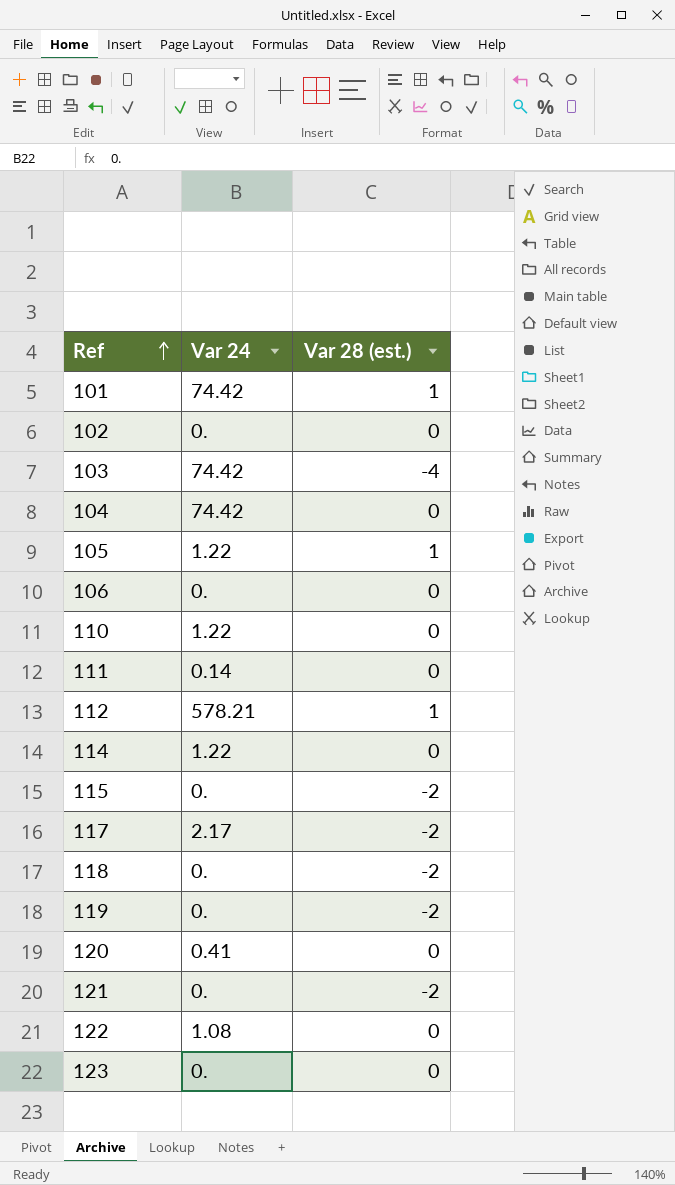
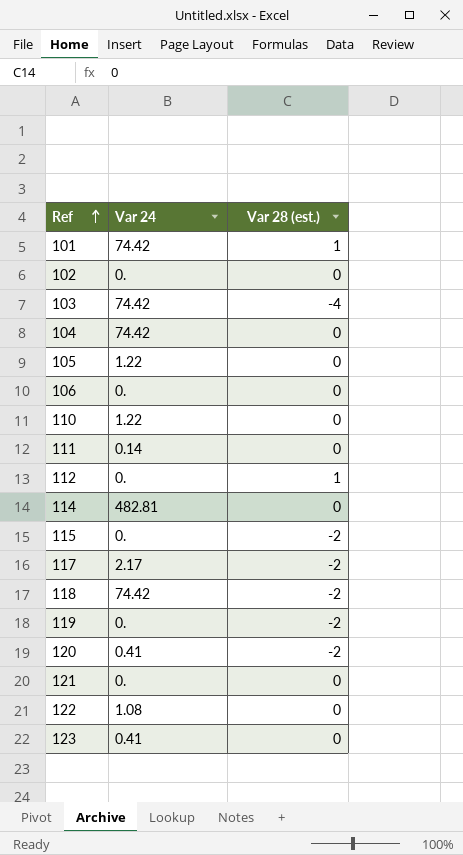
105 | Var 28 (est.): 1 -> 0
112 | Var 24: 578.21 -> 0.
114 | Var 24: 1.22 -> 482.81
118 | Var 24: 0. -> 74.42
120 | Var 28 (est.): 0 -> -2
121 | Var 28 (est.): -2 -> 0
123 | Var 24: 0. -> 0.41

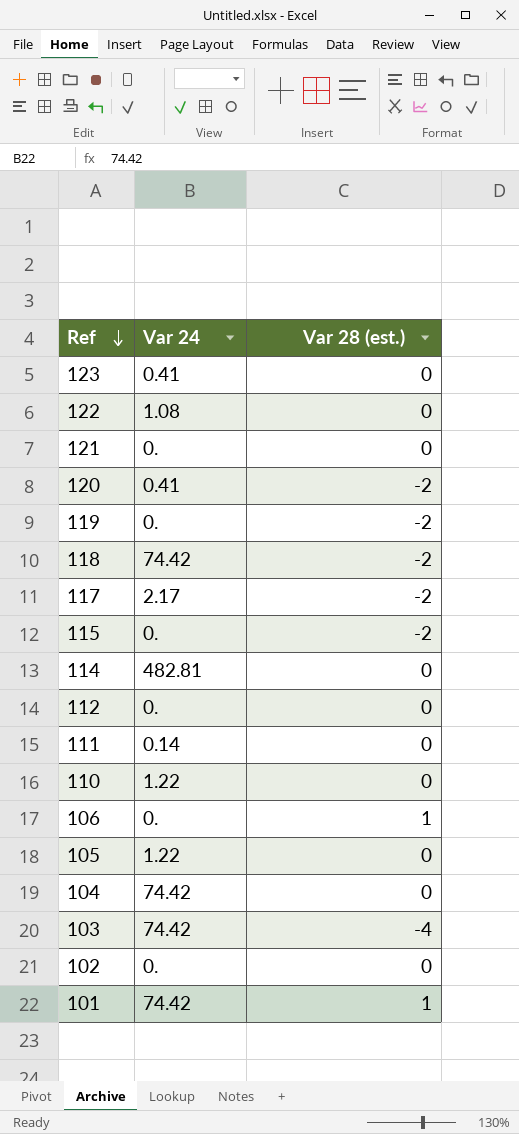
row order: Ref ascending -> Ref descending
112 | Var 28 (est.): 1 -> 0
106 | Var 28 (est.): 0 -> 1

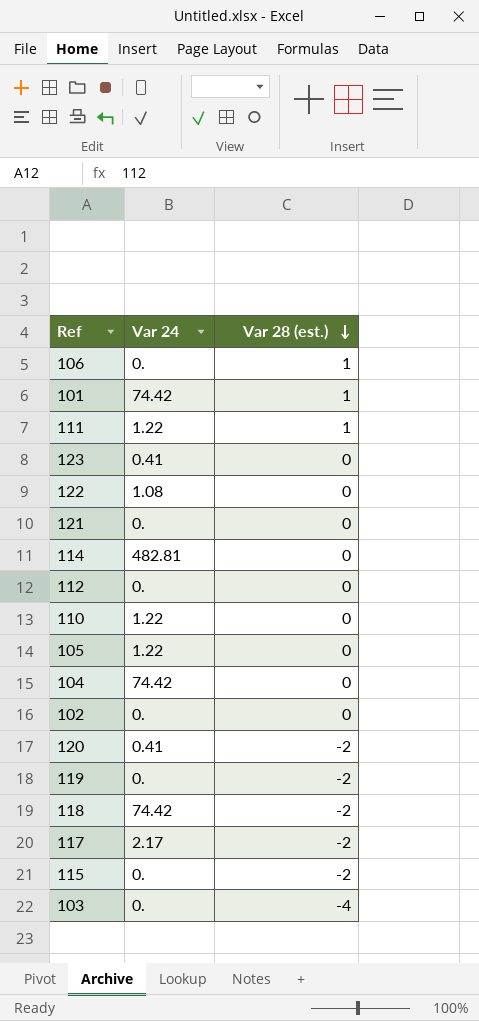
row order: Ref descending -> Var 28 (est.) descending
111 | Var 24: 0.14 -> 1.22
111 | Var 28 (est.): 0 -> 1
103 | Var 24: 74.42 -> 0.

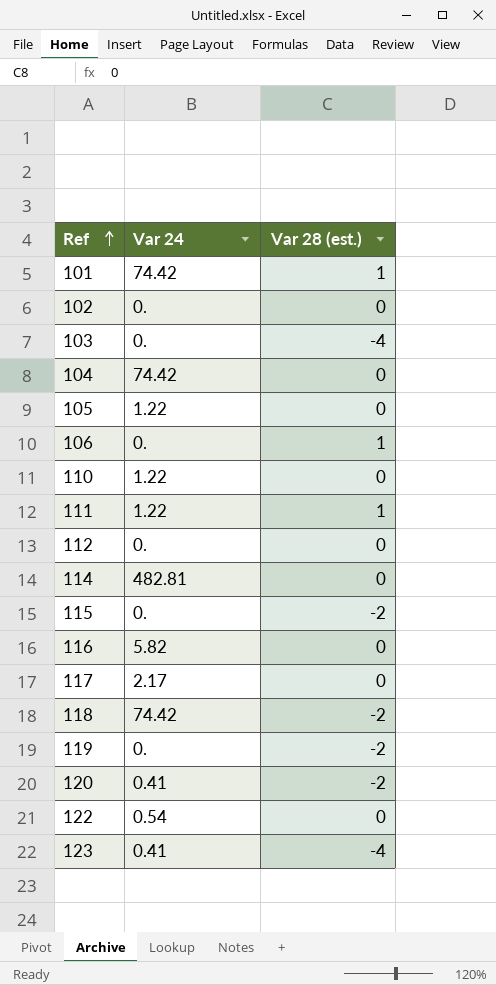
row order: Var 28 (est.) descending -> Ref ascending
row 121: 0. | 0 -> none
row 116: none -> 5.82 | 0
117 | Var 28 (est.): -2 -> 0
122 | Var 24: 1.08 -> 0.54
123 | Var 28 (est.): 0 -> -4

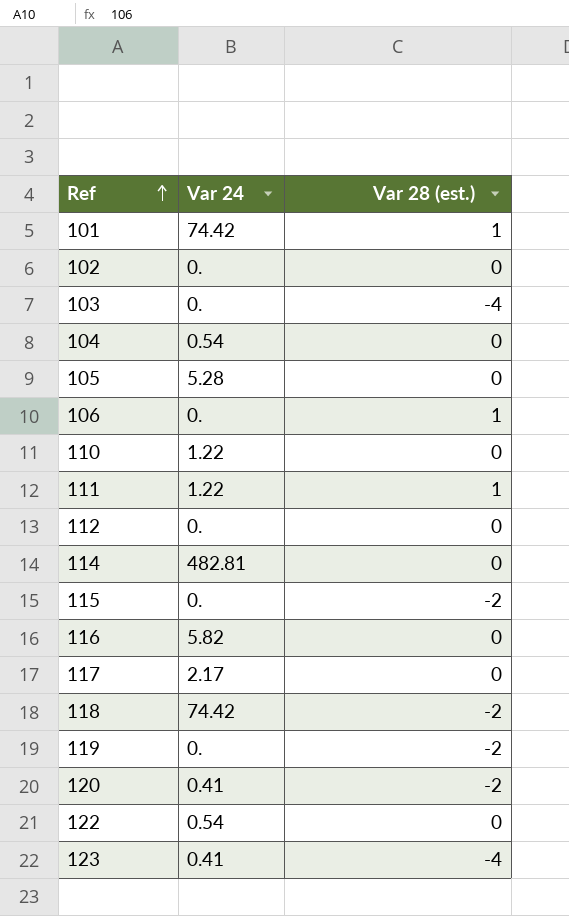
104 | Var 24: 74.42 -> 0.54
105 | Var 24: 1.22 -> 5.28

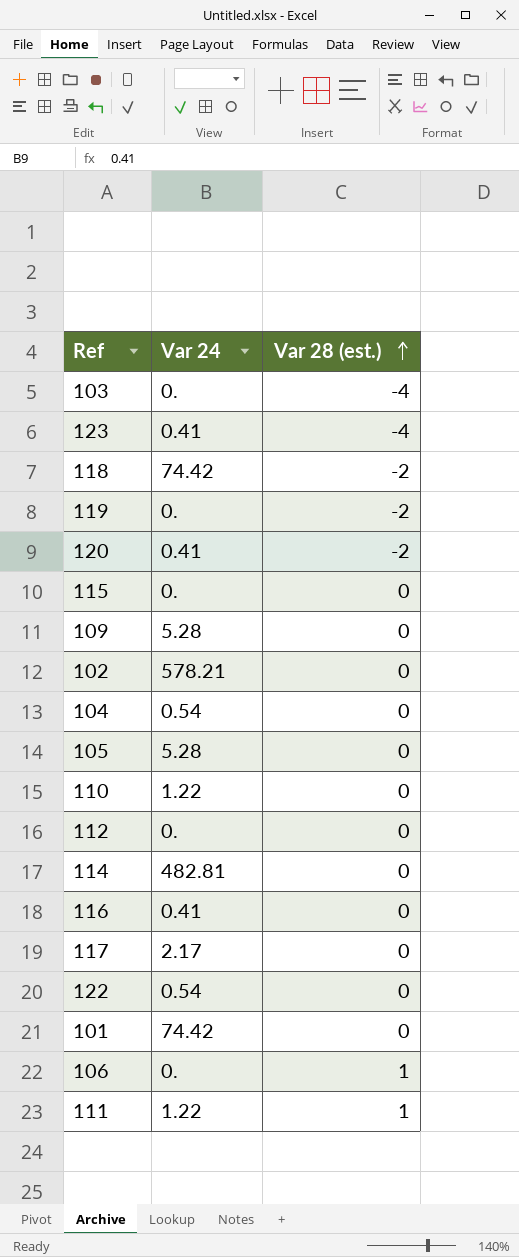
row order: Ref ascending -> Var 28 (est.) ascending
115 | Var 28 (est.): -2 -> 0
row 109: none -> 5.28 | 0
102 | Var 24: 0. -> 578.21
116 | Var 24: 5.82 -> 0.41
101 | Var 28 (est.): 1 -> 0

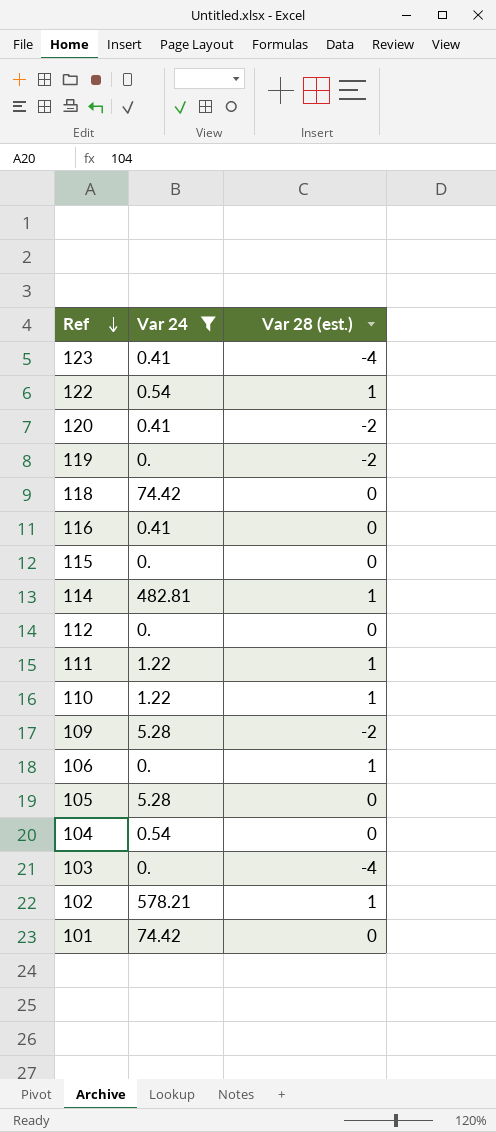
filter: none -> Var 24 != 2.17
row order: Var 28 (est.) ascending -> Ref descending
122 | Var 28 (est.): 0 -> 1
118 | Var 28 (est.): -2 -> 0
114 | Var 28 (est.): 0 -> 1
110 | Var 28 (est.): 0 -> 1
109 | Var 28 (est.): 0 -> -2
102 | Var 28 (est.): 0 -> 1

